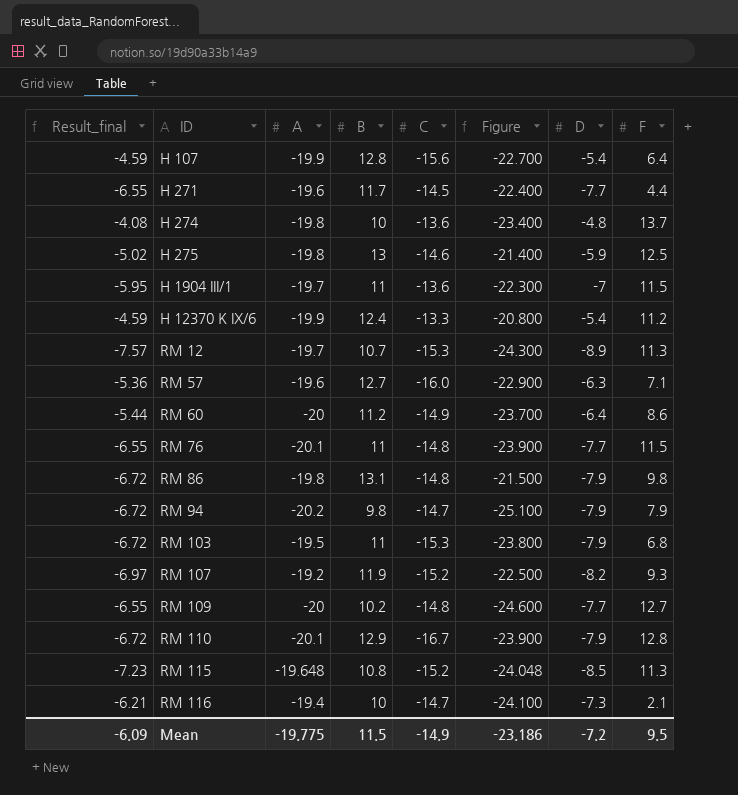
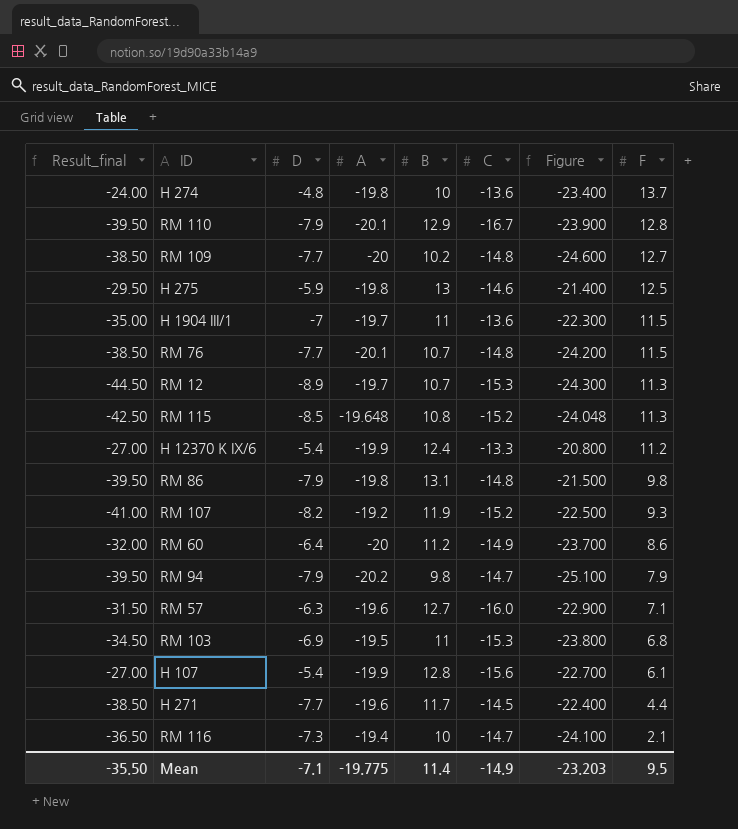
row order: ID ascending -> F descending
column Result_final | formula: [D] * 0.85 -> [D] * 5
column D | position: 7 -> 3
RM 76 | B: 11 -> 10.7
RM 76 | Figure: -23.900 -> -24.200
RM 103 | D: -7.9 -> -6.9
H 107 | F: 6.4 -> 6.1
Mean | Result_final: -6.09 -> -35.50
Mean | D: -7.2 -> -7.1
Mean | B: 11.5 -> 11.4
Mean | Figure: -23.186 -> -23.203

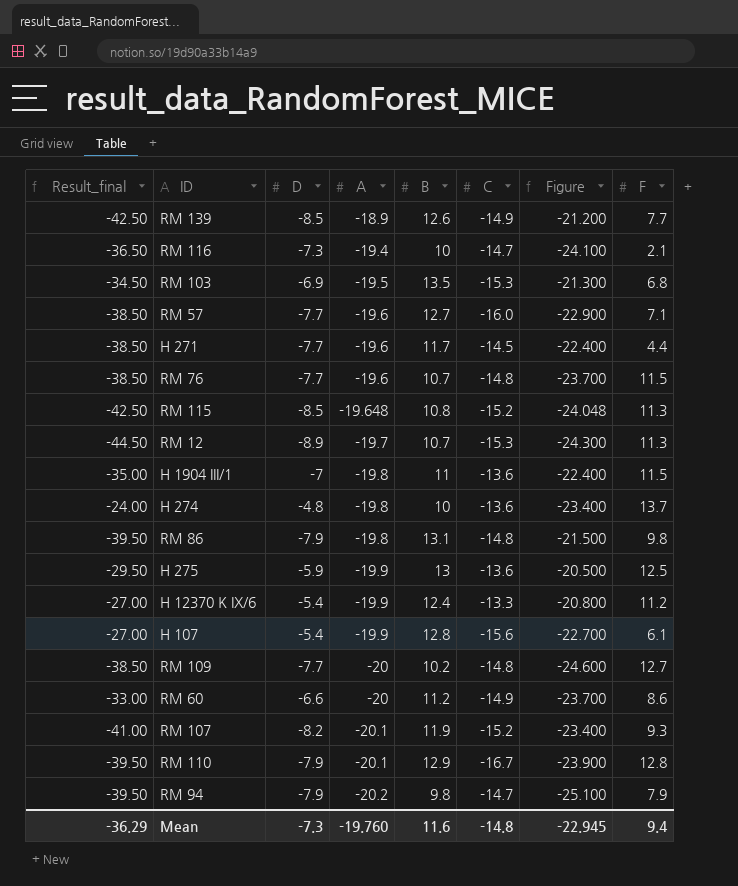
row order: F descending -> A descending
row RM 139: none -> -42.50 | -8.5 | -18.9 | 12.6 | -14.9 | -21.200 | 7.7
RM 103 | B: 11 -> 13.5
RM 103 | Figure: -23.800 -> -21.300
RM 57 | Result_final: -31.50 -> -38.50
RM 57 | D: -6.3 -> -7.7
RM 76 | A: -20.1 -> -19.6
RM 76 | Figure: -24.200 -> -23.700
H 1904 III/1 | A: -19.7 -> -19.8
H 1904 III/1 | Figure: -22.300 -> -22.400
H 275 | A: -19.8 -> -19.9
H 275 | C: -14.6 -> -13.6
H 275 | Figure: -21.400 -> -20.500
RM 60 | Result_final: -32.00 -> -33.00
RM 60 | D: -6.4 -> -6.6
RM 107 | A: -19.2 -> -20.1
RM 107 | Figure: -22.500 -> -23.400
Mean | Result_final: -35.50 -> -36.29
Mean | D: -7.1 -> -7.3
Mean | A: -19.775 -> -19.760
Mean | B: 11.4 -> 11.6
Mean | C: -14.9 -> -14.8
Mean | Figure: -23.203 -> -22.945
Mean | F: 9.5 -> 9.4

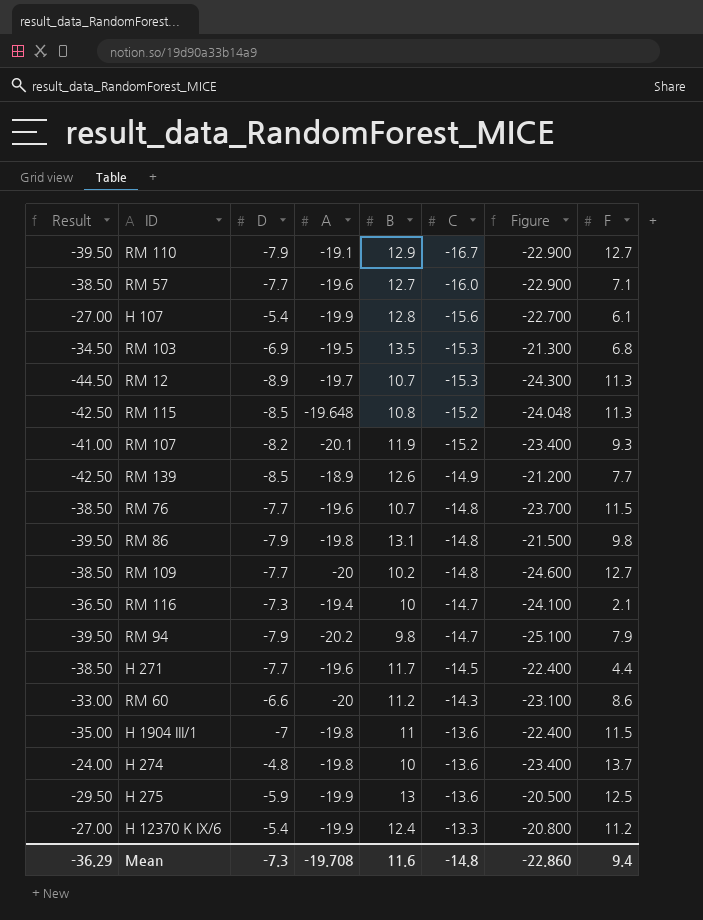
row order: A descending -> C ascending
column name: Result_final -> Result
RM 110 | A: -20.1 -> -19.1
RM 110 | Figure: -23.900 -> -22.900
RM 110 | F: 12.8 -> 12.7
RM 60 | C: -14.9 -> -14.3
RM 60 | Figure: -23.700 -> -23.100
Mean | A: -19.760 -> -19.708
Mean | Figure: -22.945 -> -22.860

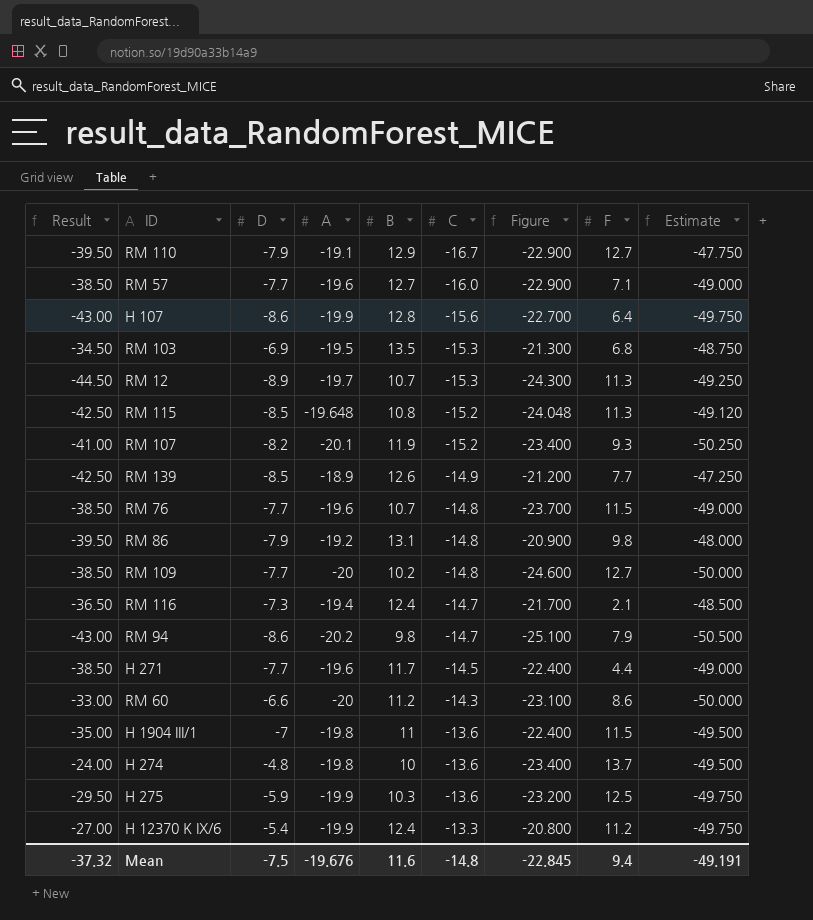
column Estimate | formula: none -> [A] * 2.5
H 107 | Result: -27.00 -> -43.00
H 107 | D: -5.4 -> -8.6
H 107 | F: 6.1 -> 6.4
RM 86 | A: -19.8 -> -19.2
RM 86 | Figure: -21.500 -> -20.900
RM 116 | B: 10 -> 12.4
RM 116 | Figure: -24.100 -> -21.700
RM 94 | Result: -39.50 -> -43.00
RM 94 | D: -7.9 -> -8.6
H 275 | B: 13 -> 10.3
H 275 | Figure: -20.500 -> -23.200
Mean | Result: -36.29 -> -37.32
Mean | D: -7.3 -> -7.5
Mean | A: -19.708 -> -19.676
Mean | Figure: -22.860 -> -22.845

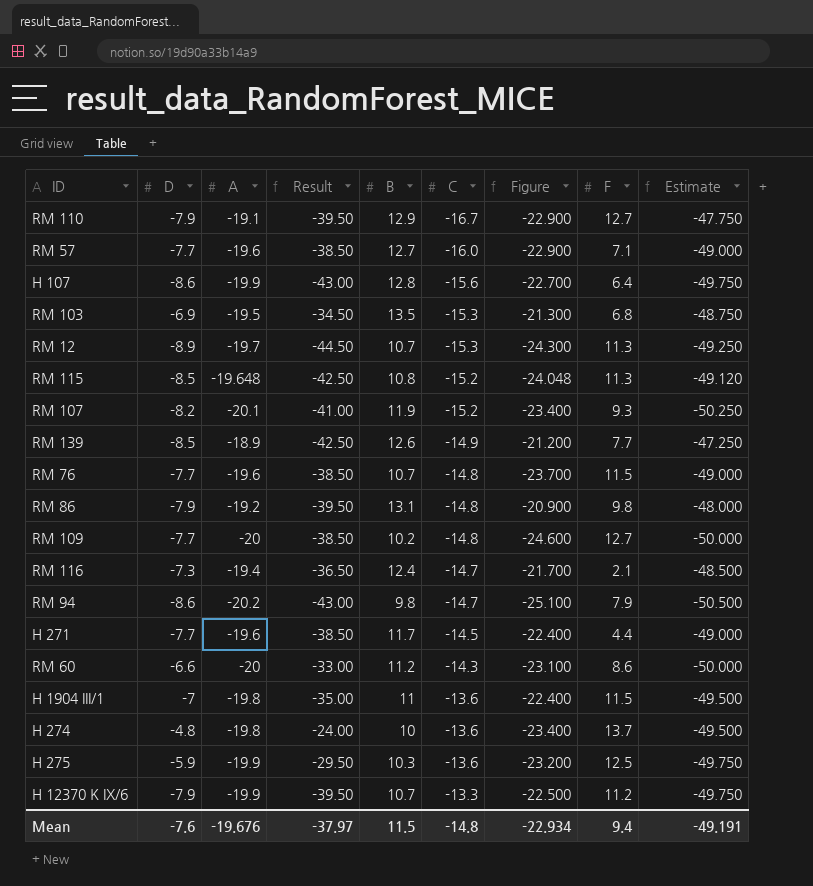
column Result | position: 1 -> 4
H 12370 K IX/6 | D: -5.4 -> -7.9
H 12370 K IX/6 | Result: -27.00 -> -39.50
H 12370 K IX/6 | B: 12.4 -> 10.7
H 12370 K IX/6 | Figure: -20.800 -> -22.500
Mean | D: -7.5 -> -7.6
Mean | Result: -37.32 -> -37.97
Mean | B: 11.6 -> 11.5
Mean | Figure: -22.845 -> -22.934

